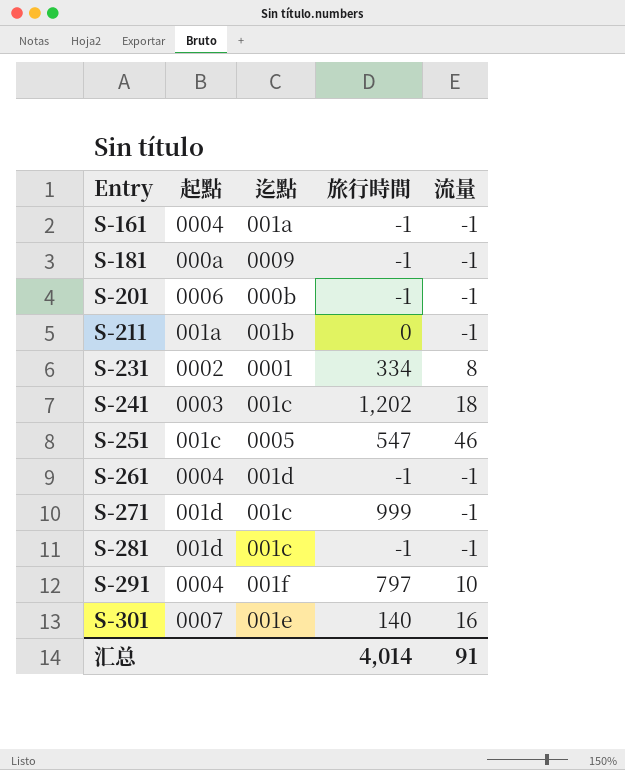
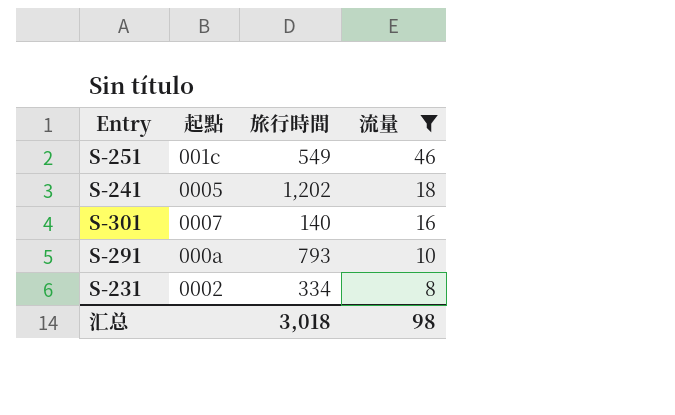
filter: none -> 流量 != -1
row order: Entry ascending -> 流量 descending
column 迄點 | position: 3 -> none
S-251 | 旅行時間: 547 -> 549
S-241 | 起點: 0003 -> 0005
S-291 | 起點: 0004 -> 000a
S-291 | 旅行時間: 797 -> 793
汇总 | 旅行時間: 4,014 -> 3,018
汇总 | 流量: 91 -> 98

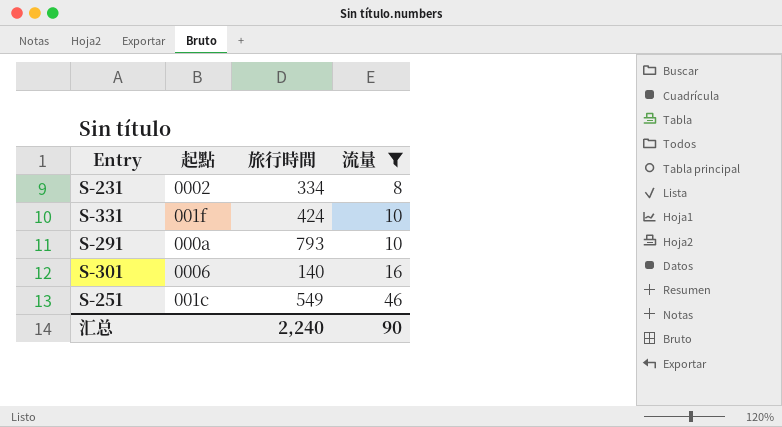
row order: 流量 descending -> 流量 ascending
row S-241: 0005 | 1,202 | 18 -> none
row S-331: none -> 001f | 424 | 10
S-301 | 起點: 0007 -> 0006
汇总 | 旅行時間: 3,018 -> 2,240
汇总 | 流量: 98 -> 90

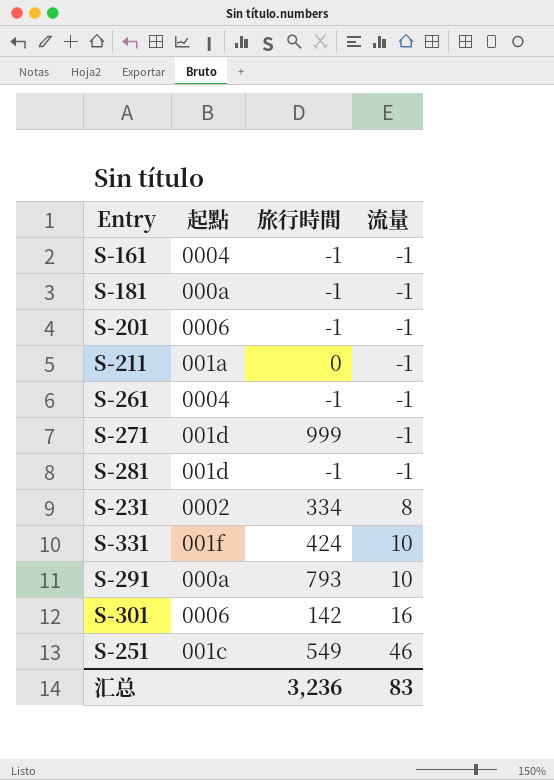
filter: 流量 != -1 -> none
S-301 | 旅行時間: 140 -> 142
汇总 | 旅行時間: 2,240 -> 3,236
汇总 | 流量: 90 -> 83

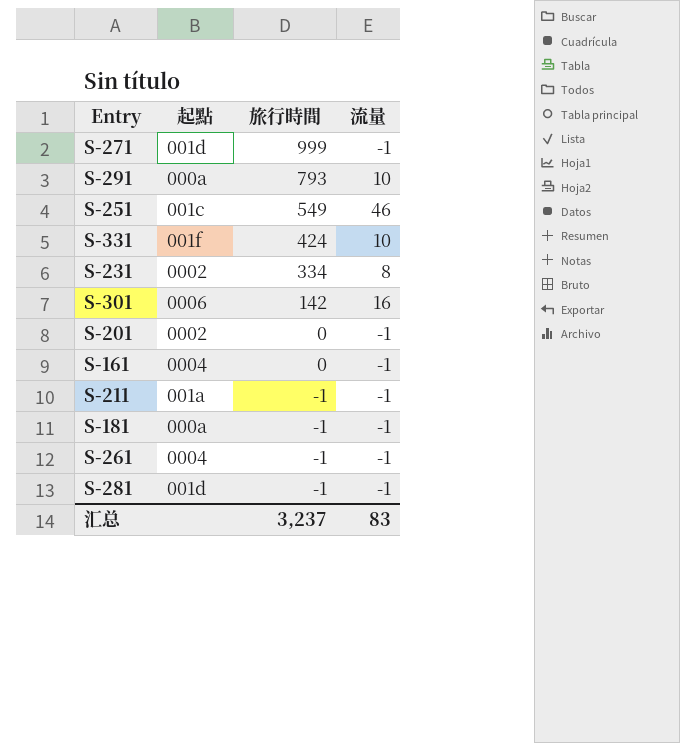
row order: 流量 ascending -> 旅行時間 descending
S-201 | 起點: 0006 -> 0002
S-201 | 旅行時間: -1 -> 0
S-161 | 旅行時間: -1 -> 0
S-211 | 旅行時間: 0 -> -1
汇总 | 旅行時間: 3,236 -> 3,237

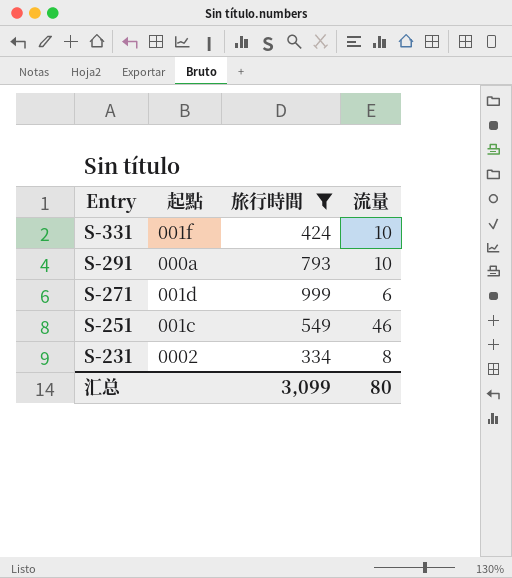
filter: none -> 旅行時間 >= 334
row order: 旅行時間 descending -> Entry descending
S-271 | 流量: -1 -> 6
汇总 | 旅行時間: 3,237 -> 3,099
汇总 | 流量: 83 -> 80

